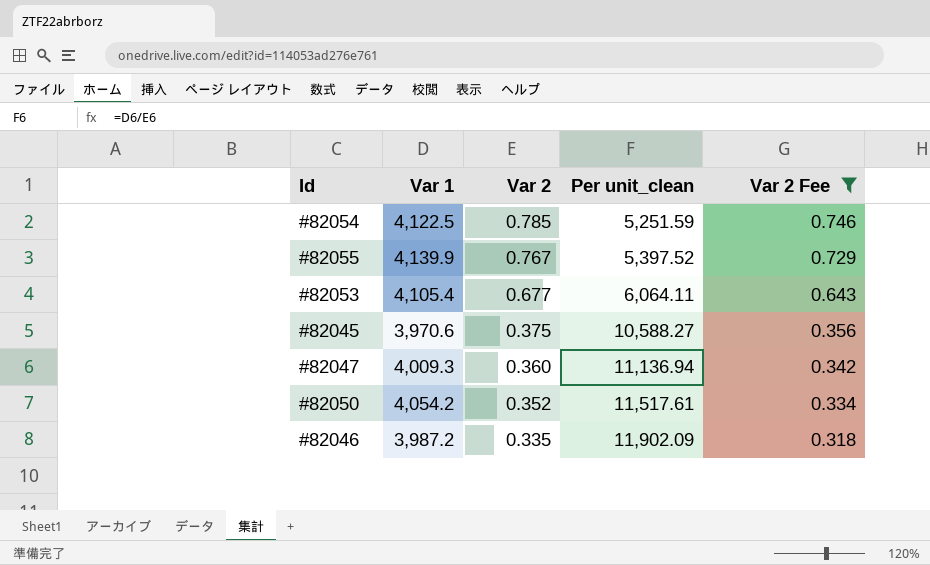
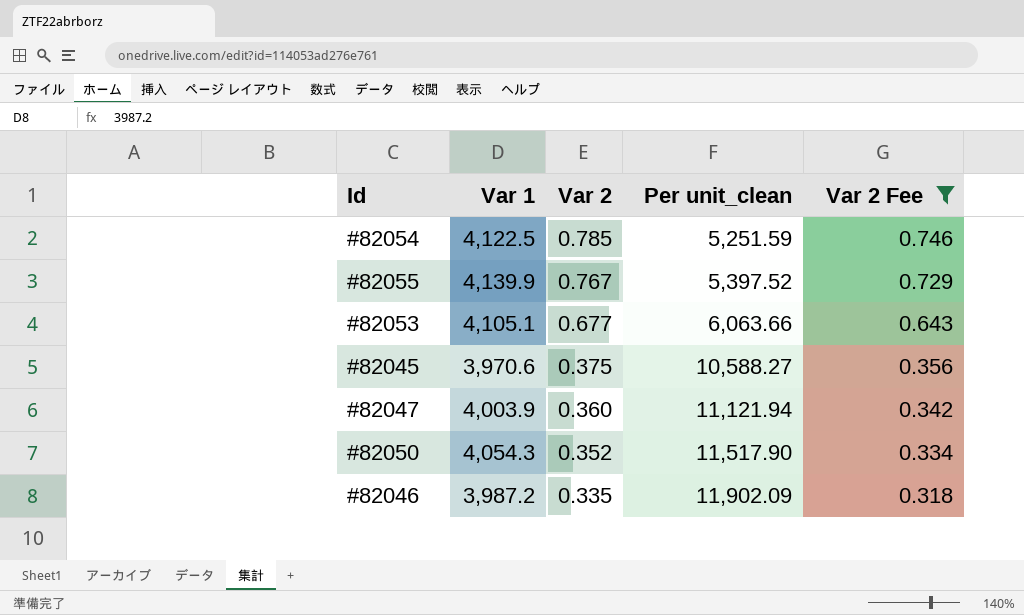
#82053 | Var 1: 4,105.4 -> 4,105.1
#82053 | Per unit_clean: 6,064.11 -> 6,063.66
#82047 | Var 1: 4,009.3 -> 4,003.9
#82047 | Per unit_clean: 11,136.94 -> 11,121.94
#82050 | Var 1: 4,054.2 -> 4,054.3
#82050 | Per unit_clean: 11,517.61 -> 11,517.90

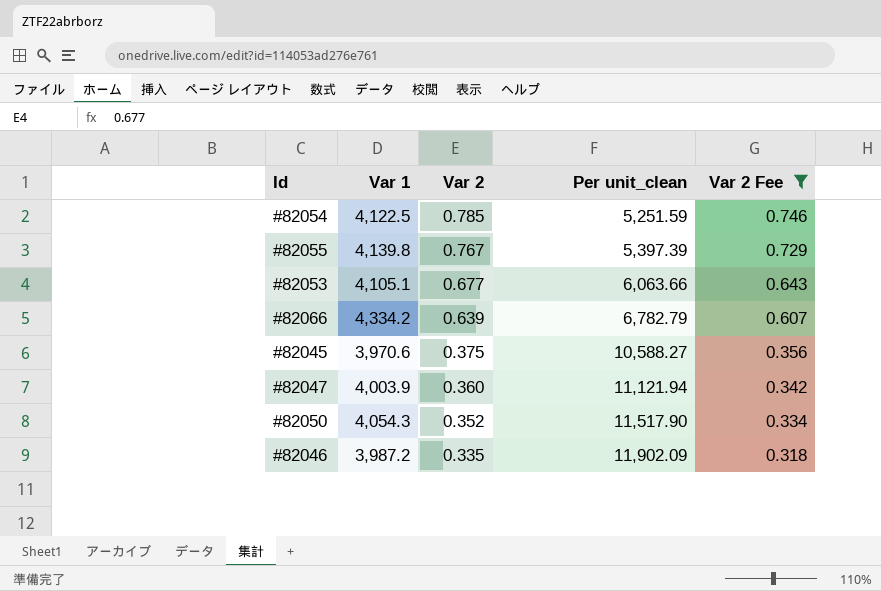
#82055 | Var 1: 4,139.9 -> 4,139.8
#82055 | Per unit_clean: 5,397.52 -> 5,397.39
row #82066: none -> 4,334.2 | 0.639 | 6,782.79 | 0.607

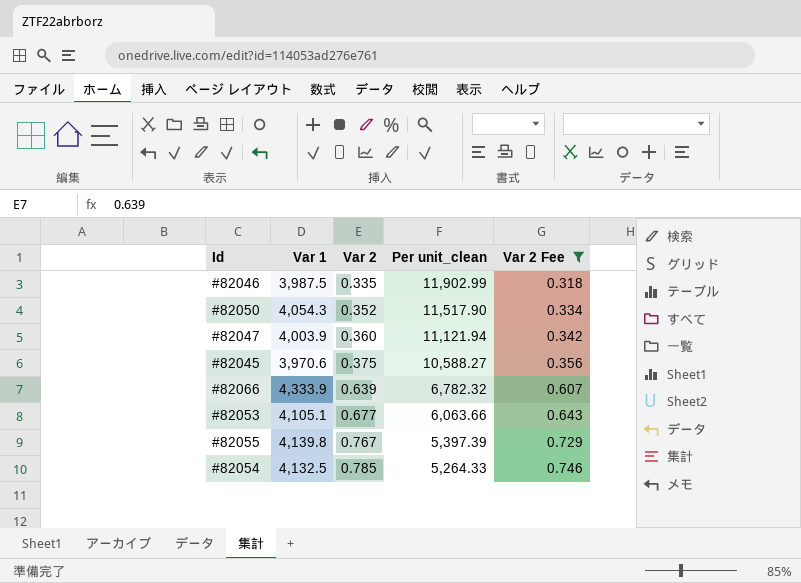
row order: Var 2 descending -> Var 2 ascending
#82046 | Var 1: 3,987.2 -> 3,987.5
#82046 | Per unit_clean: 11,902.09 -> 11,902.99
#82066 | Var 1: 4,334.2 -> 4,333.9
#82066 | Per unit_clean: 6,782.79 -> 6,782.32
#82054 | Var 1: 4,122.5 -> 4,132.5
#82054 | Per unit_clean: 5,251.59 -> 5,264.33

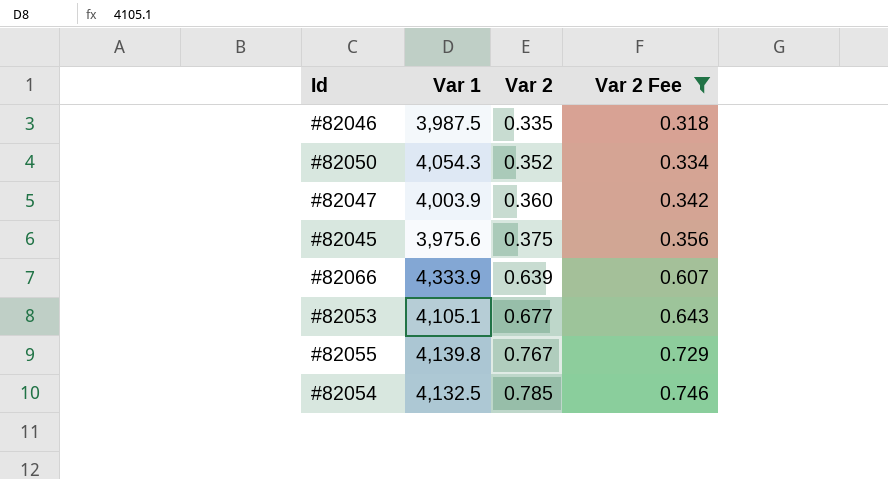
column Per unit_clean | formula: [Var 1] / [Var 2] -> none
#82045 | Var 1: 3,970.6 -> 3,975.6

